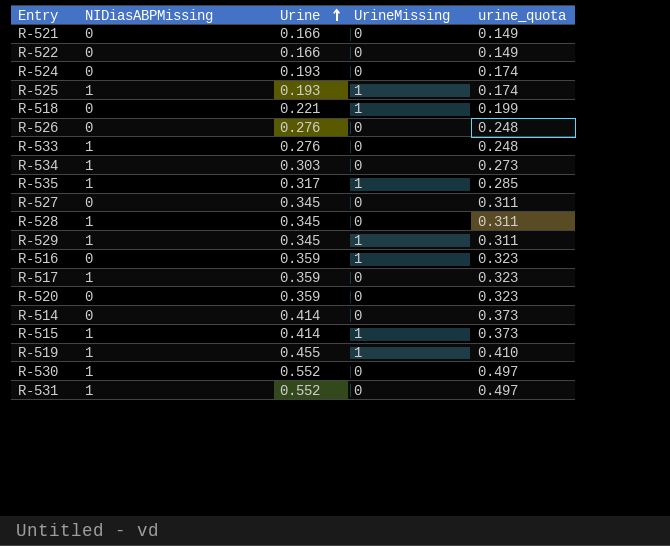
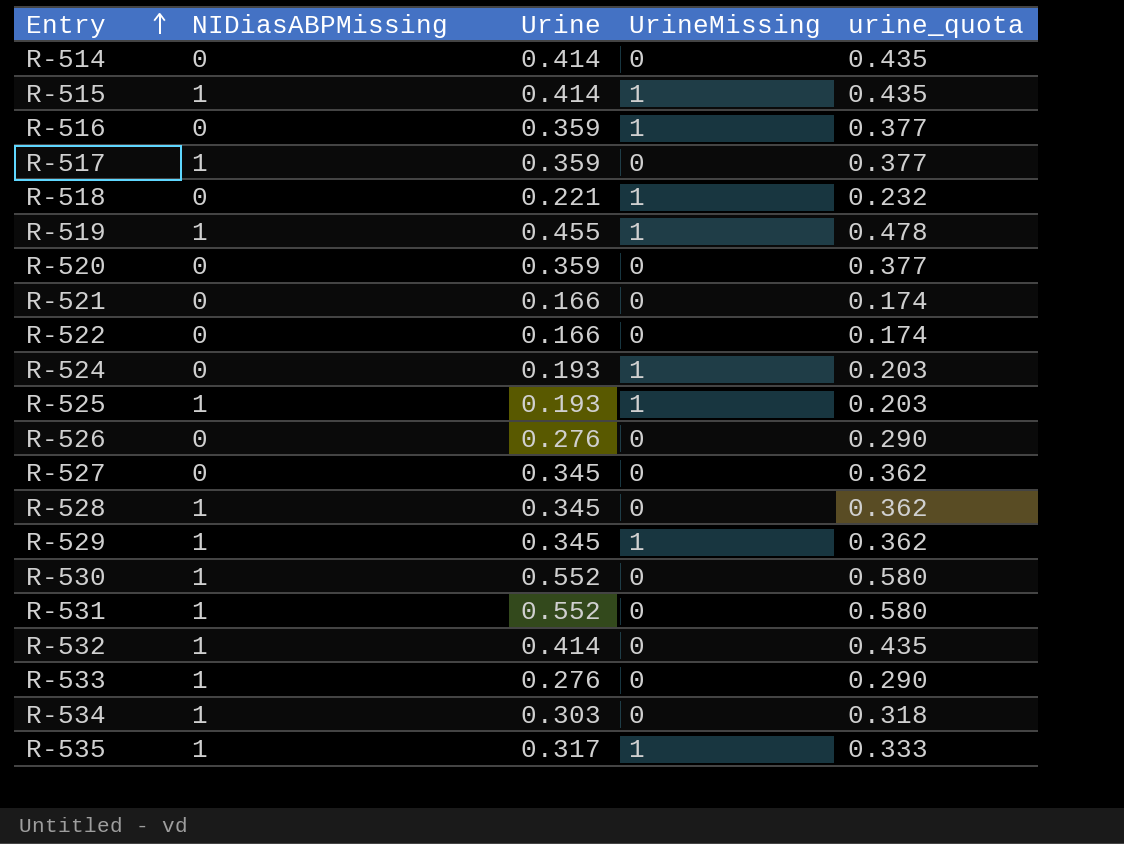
row order: Urine ascending -> Entry ascending
column urine_quota | formula: [Urine] * 0.9 -> [Urine] * 1.05
R-524 | UrineMissing: 0 -> 1
row R-532: none -> 1 | 0.414 | 0 | 0.435

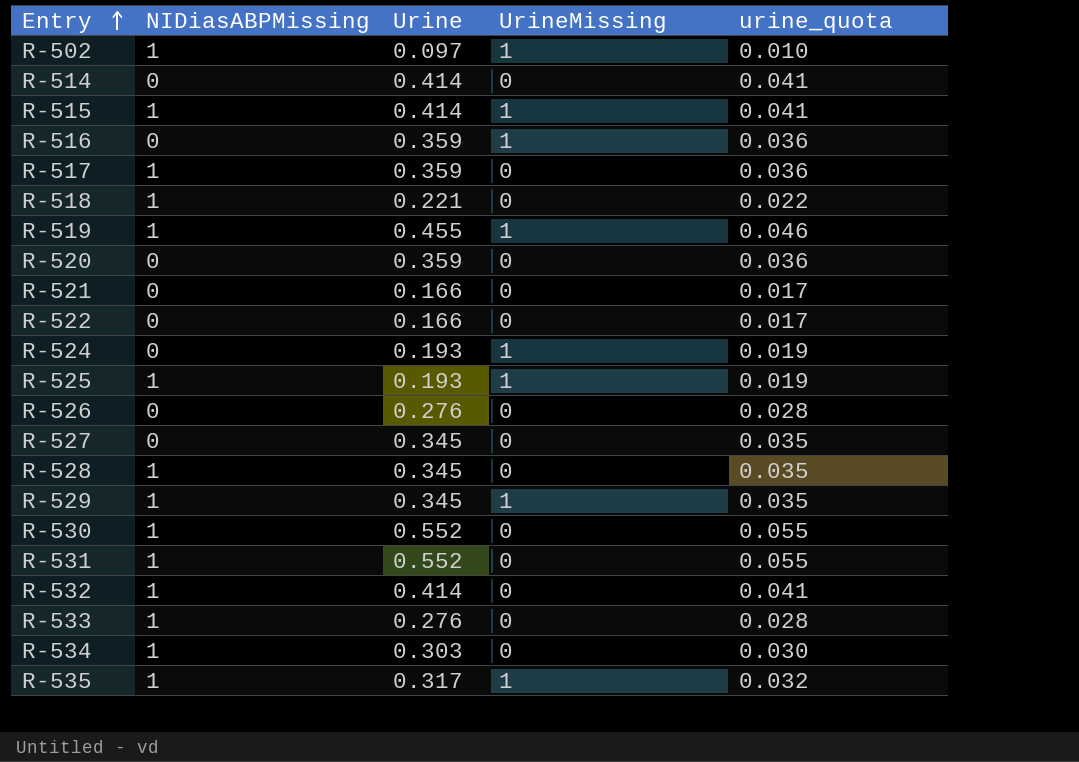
column urine_quota | formula: [Urine] * 1.05 -> [Urine] * 0.1
row R-502: none -> 1 | 0.097 | 1 | 0.010
R-518 | NIDiasABPMissing: 0 -> 1
R-518 | UrineMissing: 1 -> 0

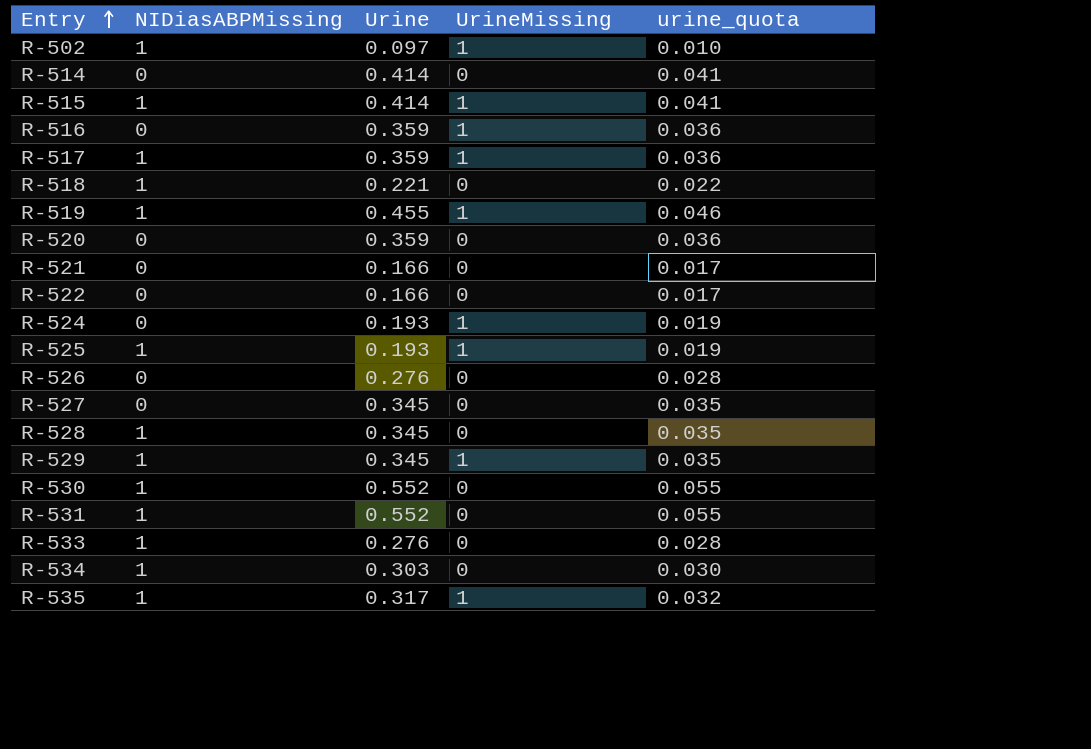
row R-532: 1 | 0.414 | 0 | 0.041 -> none
R-517 | UrineMissing: 0 -> 1

